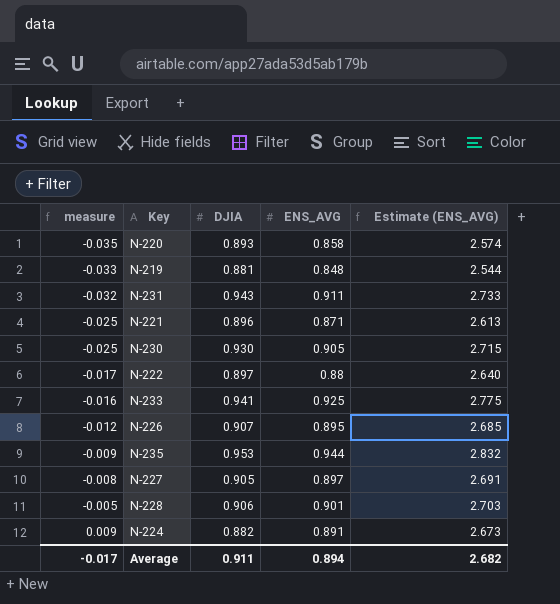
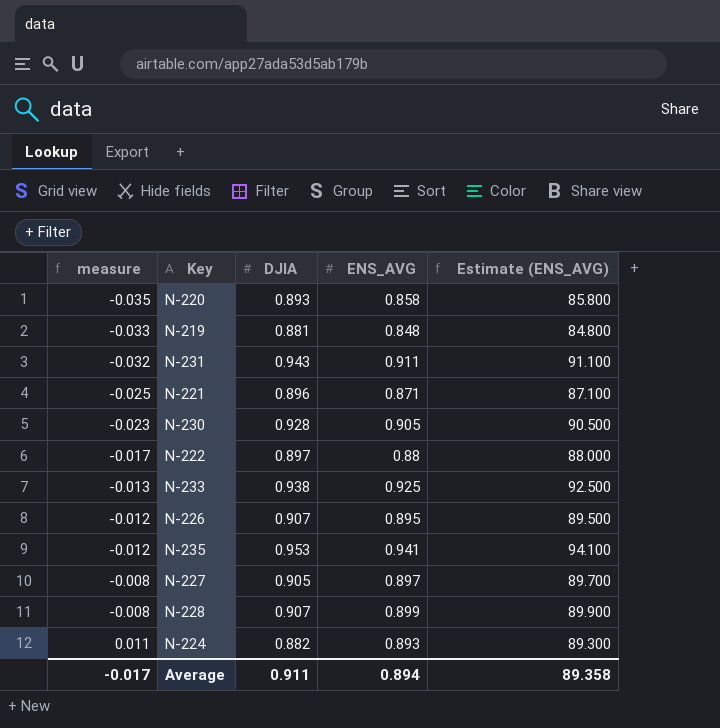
column Estimate (ENS_AVG) | formula: [ENS_AVG] * 3 -> [ENS_AVG] * 100
N-230 | measure: -0.025 -> -0.023
N-230 | DJIA: 0.930 -> 0.928
N-233 | measure: -0.016 -> -0.013
N-233 | DJIA: 0.941 -> 0.938
N-235 | measure: -0.009 -> -0.012
N-235 | ENS_AVG: 0.944 -> 0.941
N-228 | measure: -0.005 -> -0.008
N-228 | DJIA: 0.906 -> 0.907
N-228 | ENS_AVG: 0.901 -> 0.899
N-224 | measure: 0.009 -> 0.011
N-224 | ENS_AVG: 0.891 -> 0.893
Average | Estimate (ENS_AVG): 2.682 -> 89.358

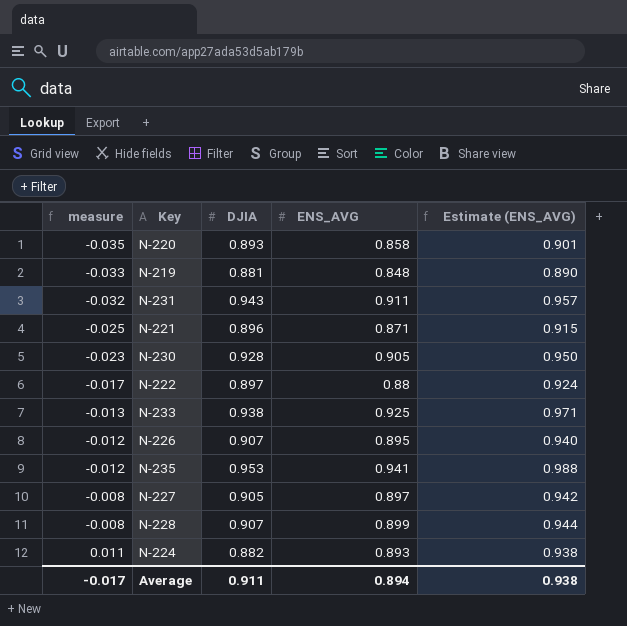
column Estimate (ENS_AVG) | formula: [ENS_AVG] * 100 -> [ENS_AVG] * 1.05
Average | Estimate (ENS_AVG): 89.358 -> 0.938

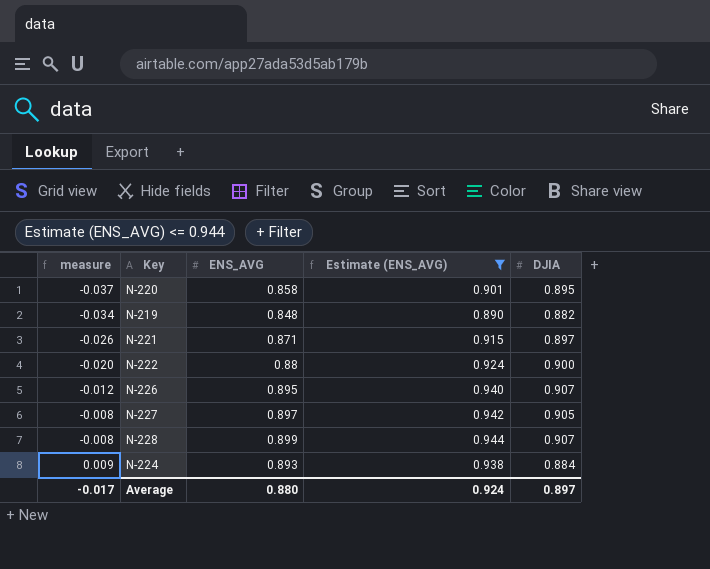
filter: none -> Estimate (ENS_AVG) <= 0.944
column DJIA | position: 3 -> 5
N-220 | measure: -0.035 -> -0.037
N-220 | DJIA: 0.893 -> 0.895
N-219 | measure: -0.033 -> -0.034
N-219 | DJIA: 0.881 -> 0.882
N-221 | measure: -0.025 -> -0.026
N-221 | DJIA: 0.896 -> 0.897
N-222 | measure: -0.017 -> -0.020
N-222 | DJIA: 0.897 -> 0.900
N-224 | measure: 0.011 -> 0.009
N-224 | DJIA: 0.882 -> 0.884
Average | ENS_AVG: 0.894 -> 0.880
Average | Estimate (ENS_AVG): 0.938 -> 0.924
Average | DJIA: 0.911 -> 0.897

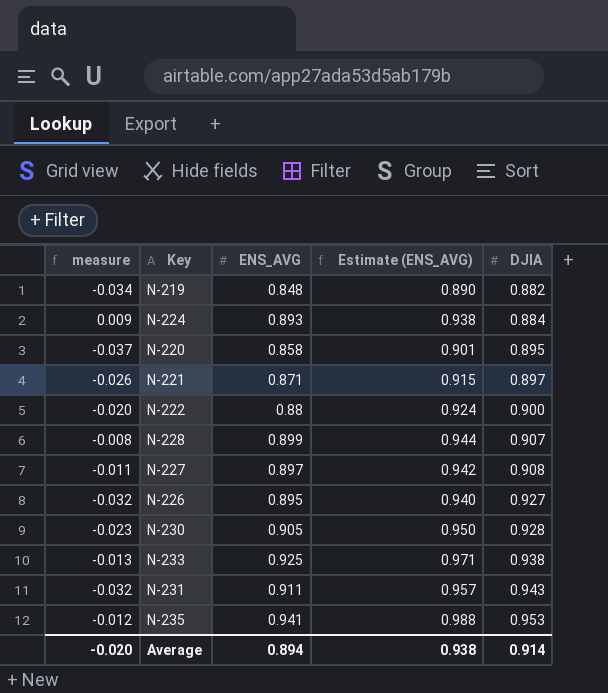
filter: Estimate (ENS_AVG) <= 0.944 -> none
row order: measure ascending -> DJIA ascending
N-227 | measure: -0.008 -> -0.011
N-227 | DJIA: 0.905 -> 0.908
N-226 | measure: -0.012 -> -0.032
N-226 | DJIA: 0.907 -> 0.927
Average | measure: -0.017 -> -0.020
Average | ENS_AVG: 0.880 -> 0.894
Average | Estimate (ENS_AVG): 0.924 -> 0.938
Average | DJIA: 0.897 -> 0.914

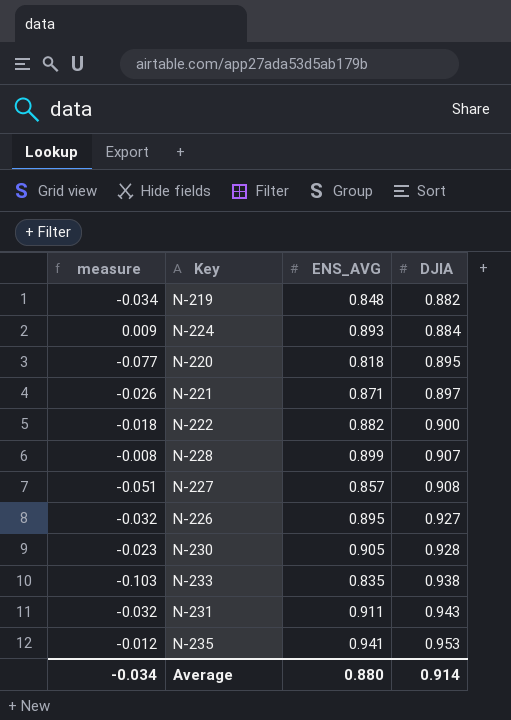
column Estimate (ENS_AVG) | formula: [ENS_AVG] * 1.05 -> none
N-220 | measure: -0.037 -> -0.077
N-220 | ENS_AVG: 0.858 -> 0.818
N-222 | measure: -0.020 -> -0.018
N-222 | ENS_AVG: 0.88 -> 0.882
N-227 | measure: -0.011 -> -0.051
N-227 | ENS_AVG: 0.897 -> 0.857
N-233 | measure: -0.013 -> -0.103
N-233 | ENS_AVG: 0.925 -> 0.835
Average | measure: -0.020 -> -0.034
Average | ENS_AVG: 0.894 -> 0.880

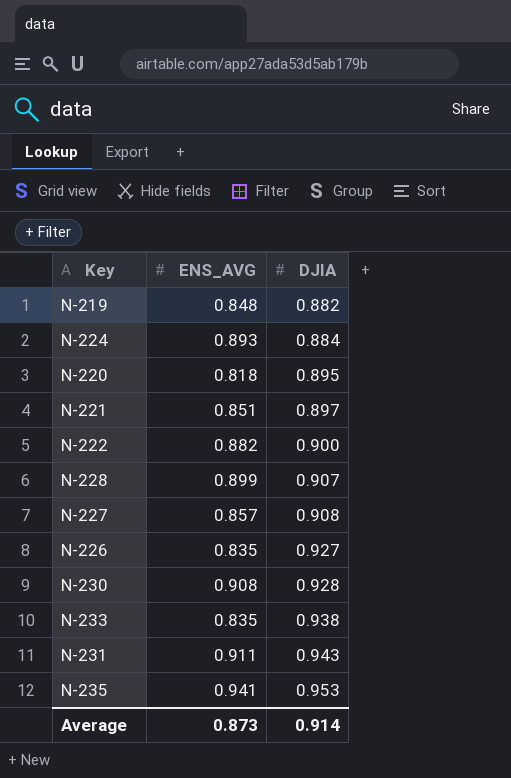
column measure | formula: [ENS_AVG] - [DJIA] -> none
N-221 | ENS_AVG: 0.871 -> 0.851
N-226 | ENS_AVG: 0.895 -> 0.835
N-230 | ENS_AVG: 0.905 -> 0.908
Average | ENS_AVG: 0.880 -> 0.873

